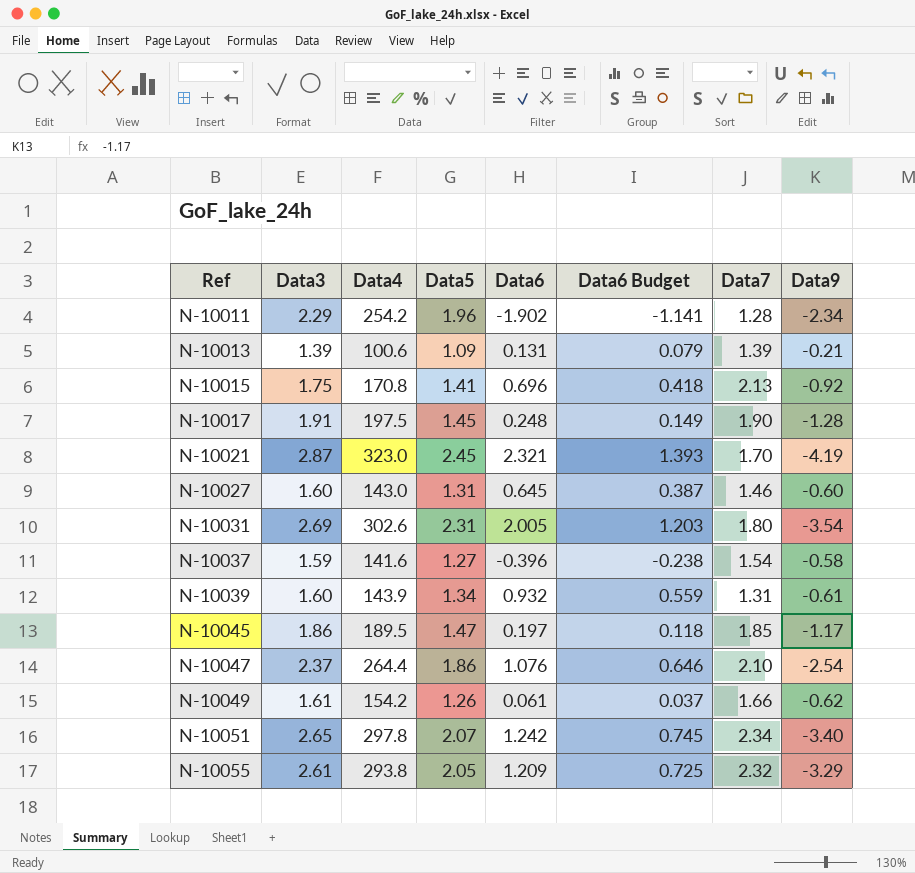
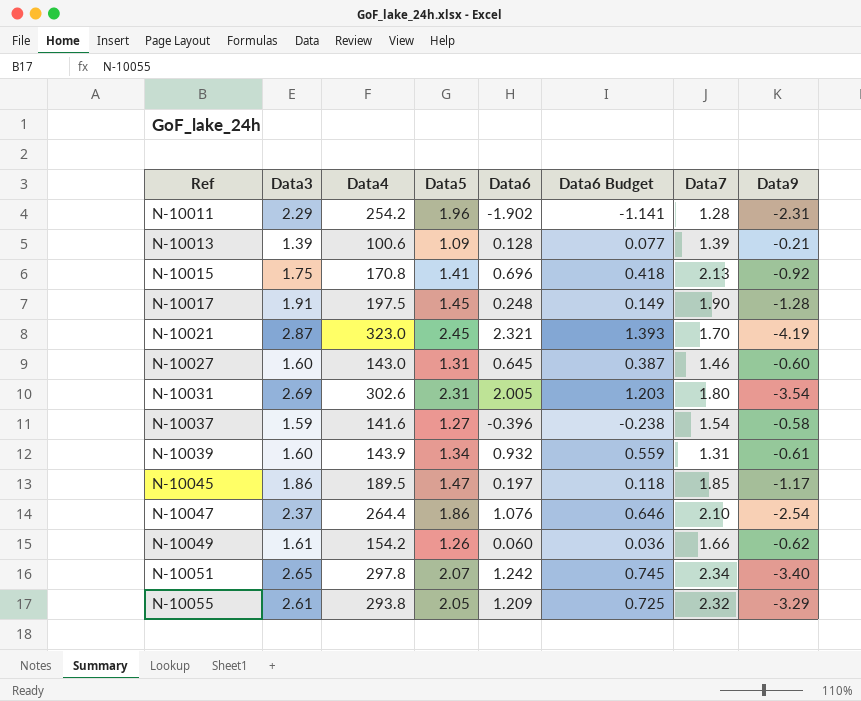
N-10011 | Data9: -2.34 -> -2.31
N-10013 | Data6: 0.131 -> 0.128
N-10013 | Data6 Budget: 0.079 -> 0.077
N-10049 | Data6: 0.061 -> 0.060
N-10049 | Data6 Budget: 0.037 -> 0.036

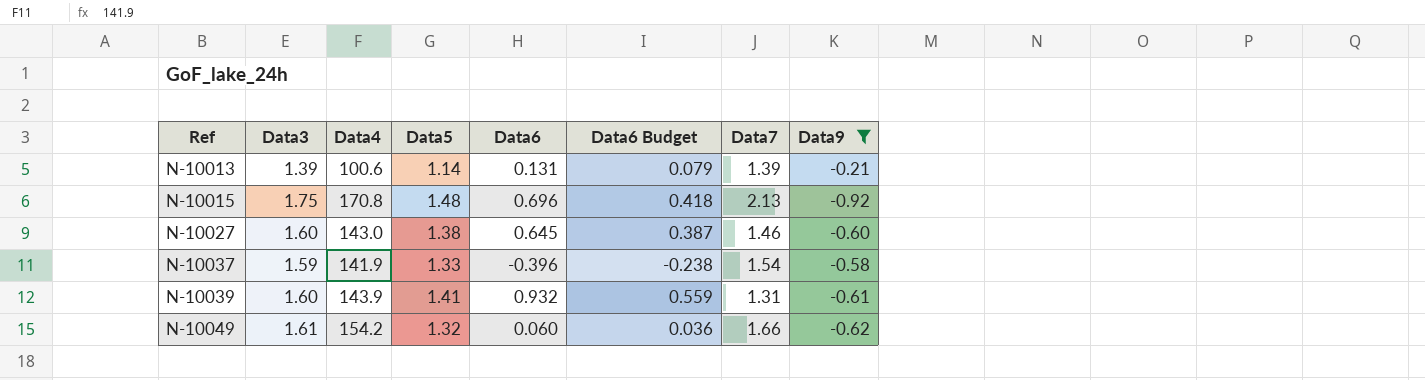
filter: none -> Data9 >= -0.92
N-10013 | Data5: 1.09 -> 1.14
N-10013 | Data6: 0.128 -> 0.131
N-10013 | Data6 Budget: 0.077 -> 0.079
N-10015 | Data5: 1.41 -> 1.48
N-10027 | Data5: 1.31 -> 1.38
N-10037 | Data4: 141.6 -> 141.9
N-10037 | Data5: 1.27 -> 1.33
N-10039 | Data5: 1.34 -> 1.41
N-10049 | Data5: 1.26 -> 1.32

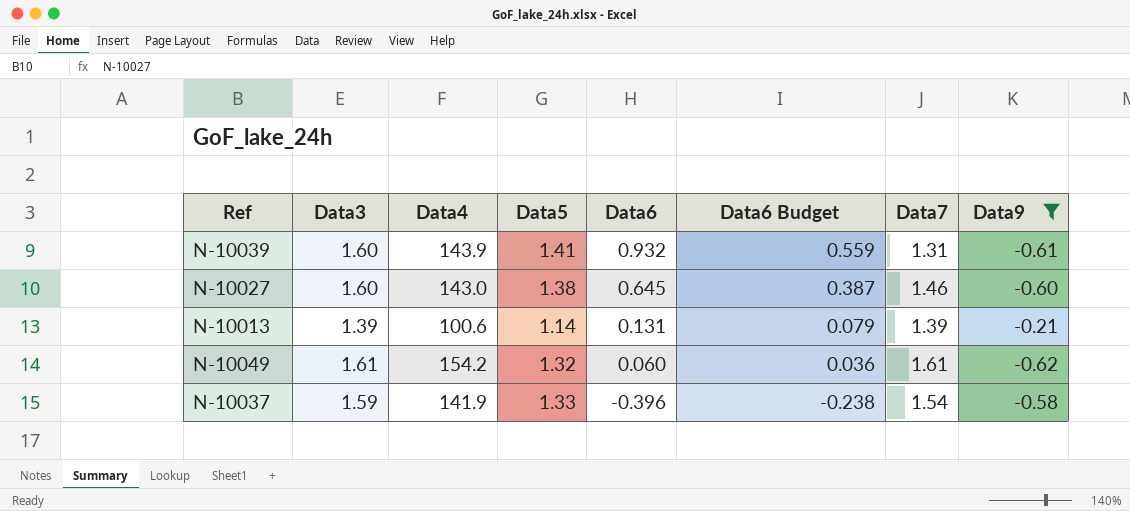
row order: Ref ascending -> Data6 descending
row N-10015: 1.75 | 170.8 | 1.48 | 0.696 | 0.418 | 2.13 | -0.92 -> none
N-10049 | Data7: 1.66 -> 1.61

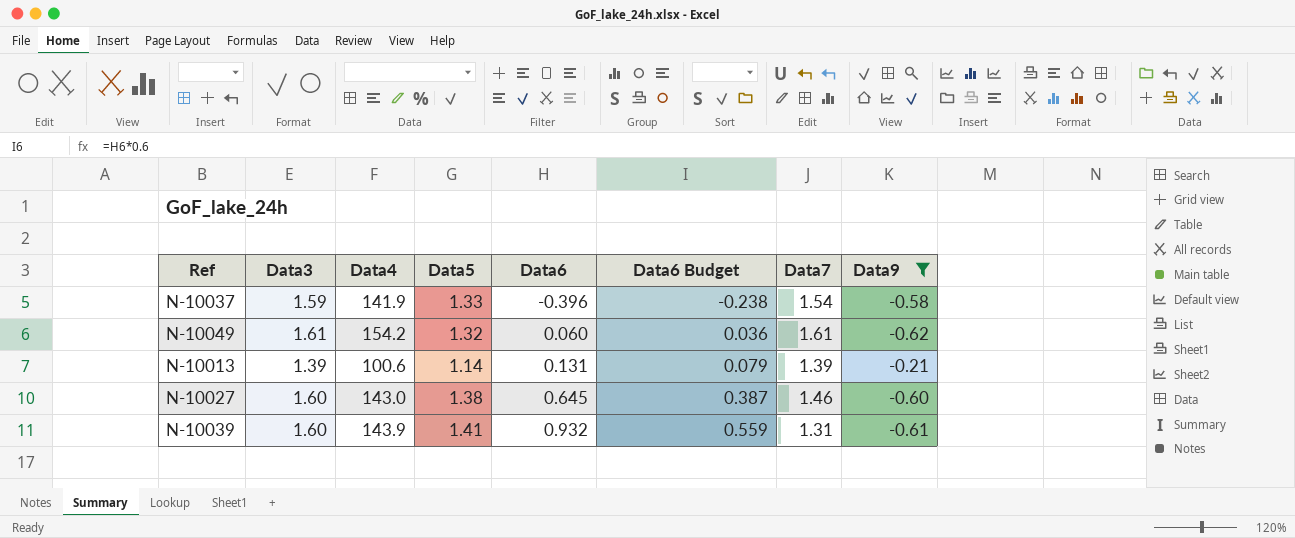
row order: Data6 descending -> Data6 ascending

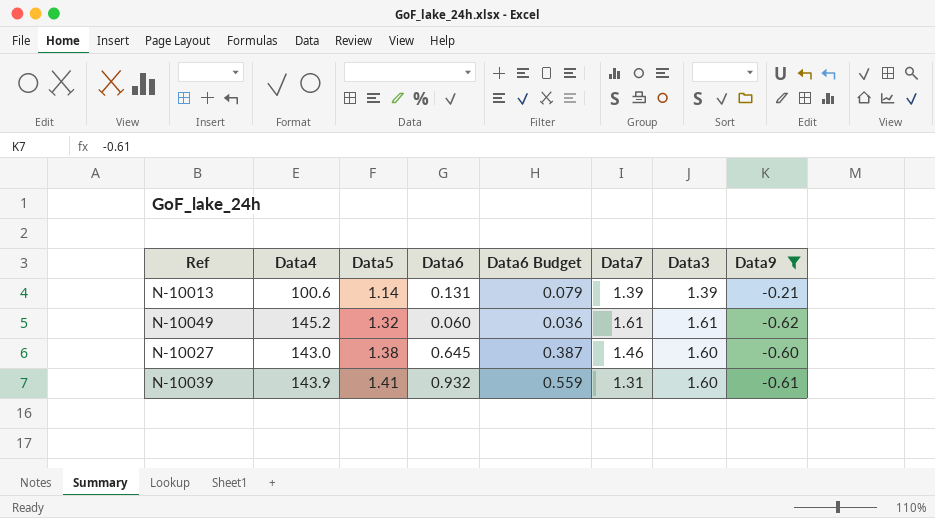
row order: Data6 ascending -> Data5 ascending
column Data3 | position: 2 -> 7
row N-10037: 1.59 | 141.9 | 1.33 | -0.396 | -0.238 | 1.54 | -0.58 -> none
N-10049 | Data4: 154.2 -> 145.2

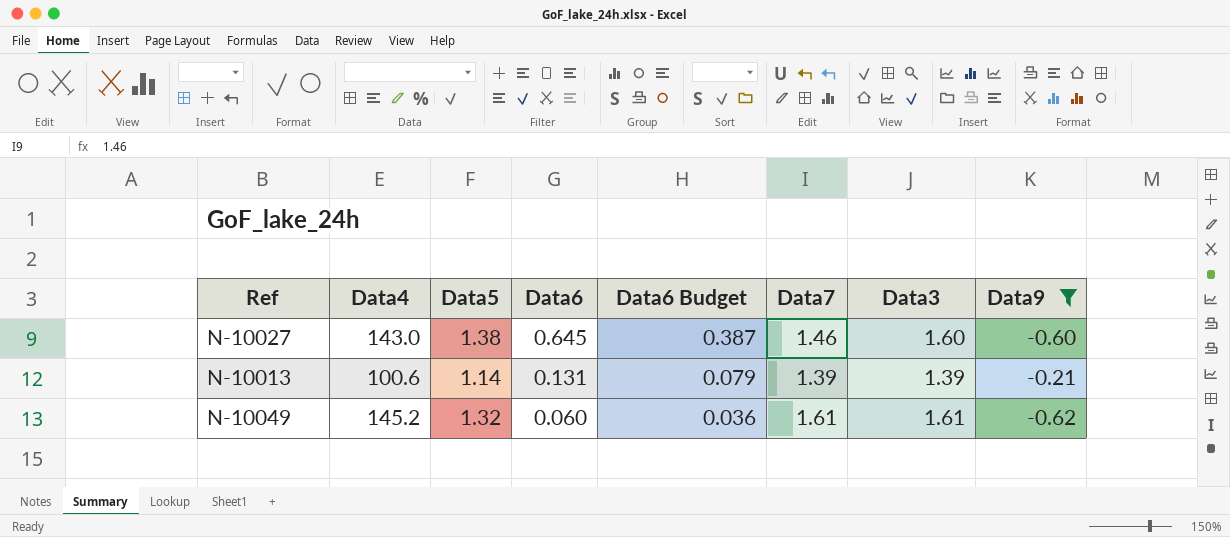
row order: Data5 ascending -> Data6 descending
row N-10039: 143.9 | 1.41 | 0.932 | 0.559 | 1.31 | 1.60 | -0.61 -> none

